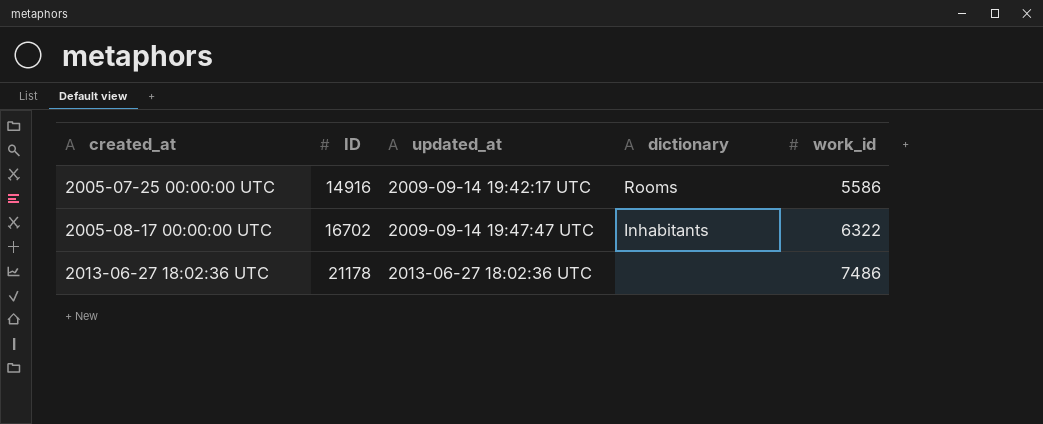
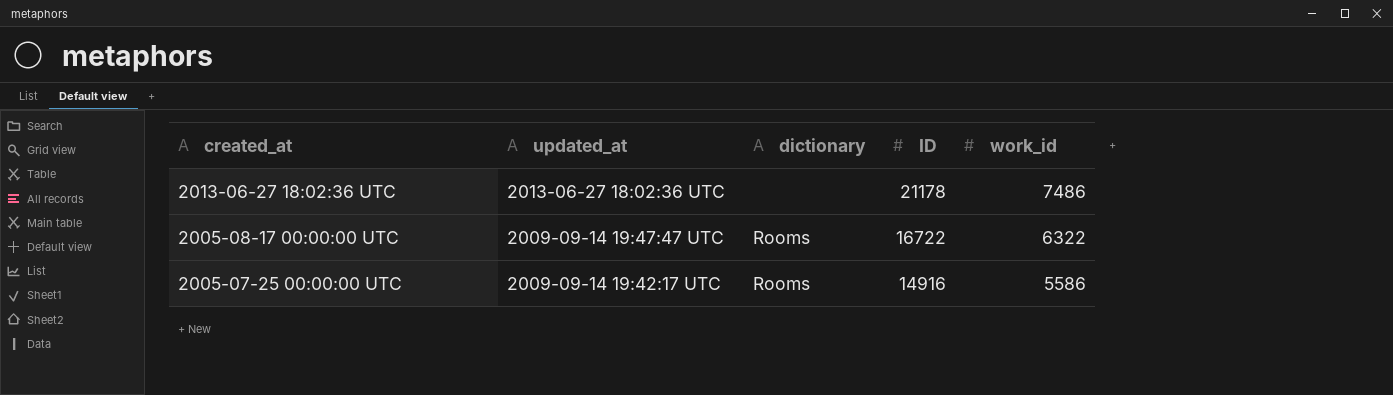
row order: created_at ascending -> created_at descending
column ID | position: 2 -> 4
2005-08-17 00:00:00 UTC | dictionary: Inhabitants -> Rooms
2005-08-17 00:00:00 UTC | ID: 16702 -> 16722

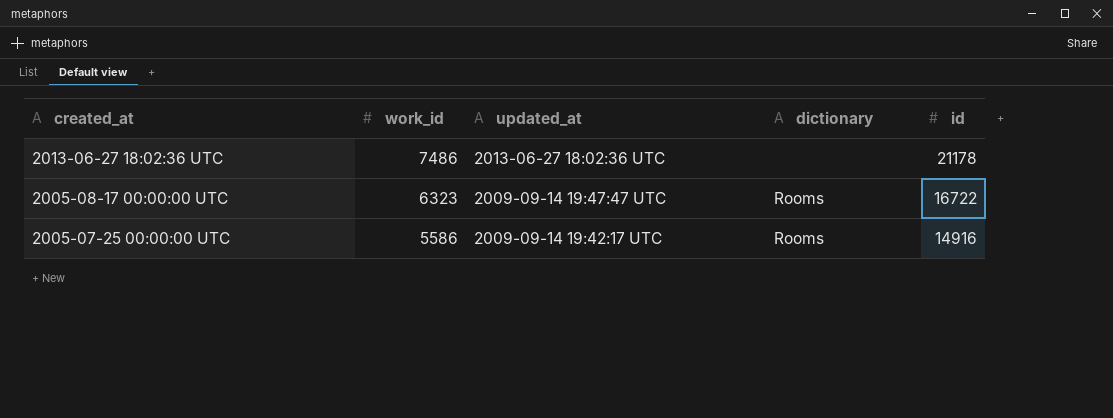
column work_id | position: 5 -> 2
column name: ID -> id
2005-08-17 00:00:00 UTC | work_id: 6322 -> 6323

